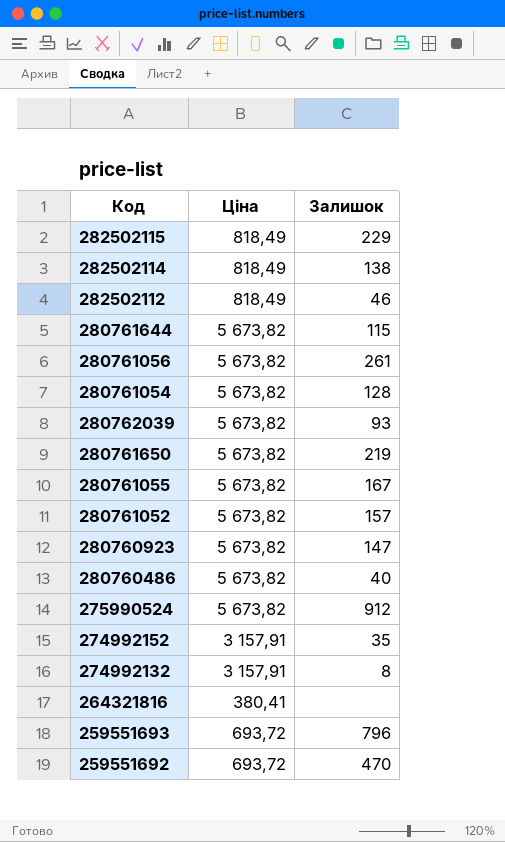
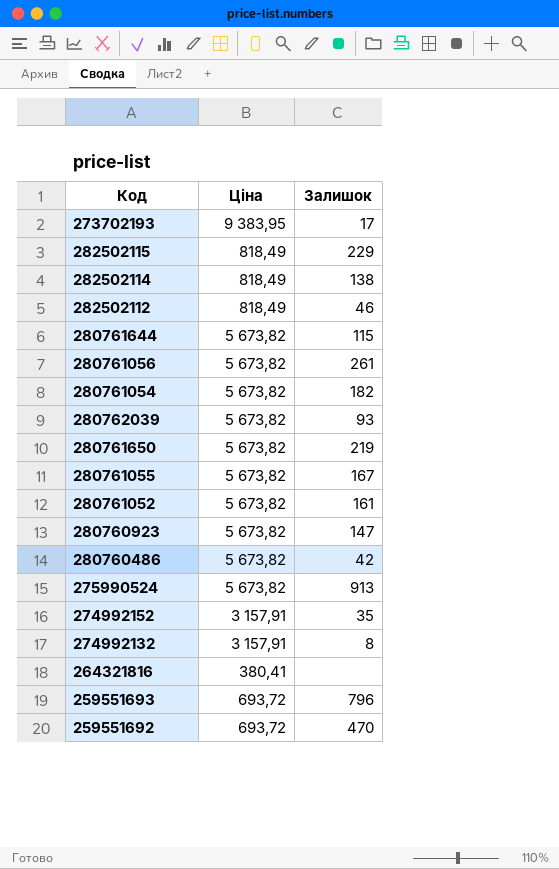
row 273702193: none -> 9 383,95 | 17
280761054 | Залишок: 128 -> 182
280761052 | Залишок: 157 -> 161
280760486 | Залишок: 40 -> 42
275990524 | Залишок: 912 -> 913

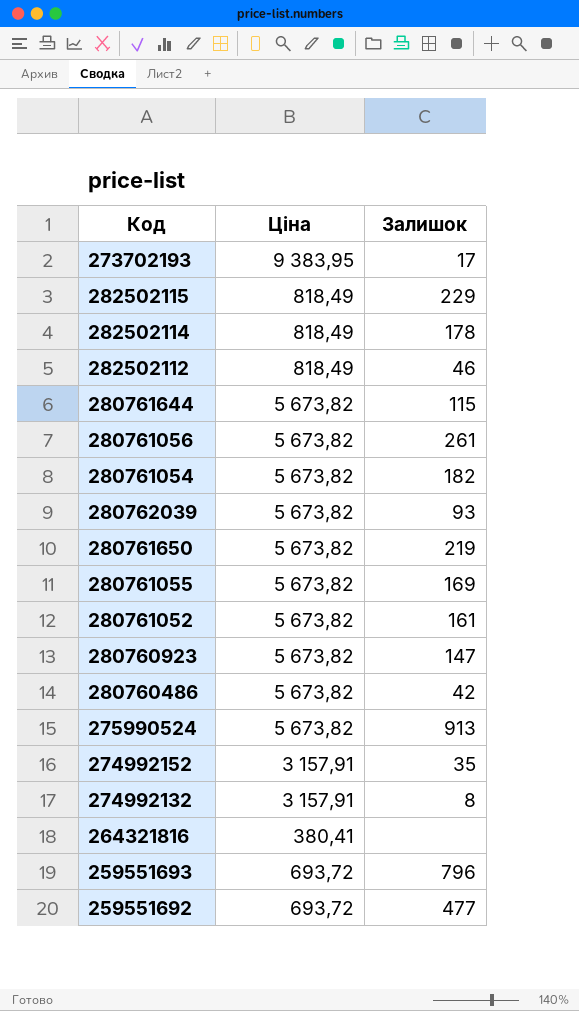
282502114 | Залишок: 138 -> 178
280761055 | Залишок: 167 -> 169
259551692 | Залишок: 470 -> 477

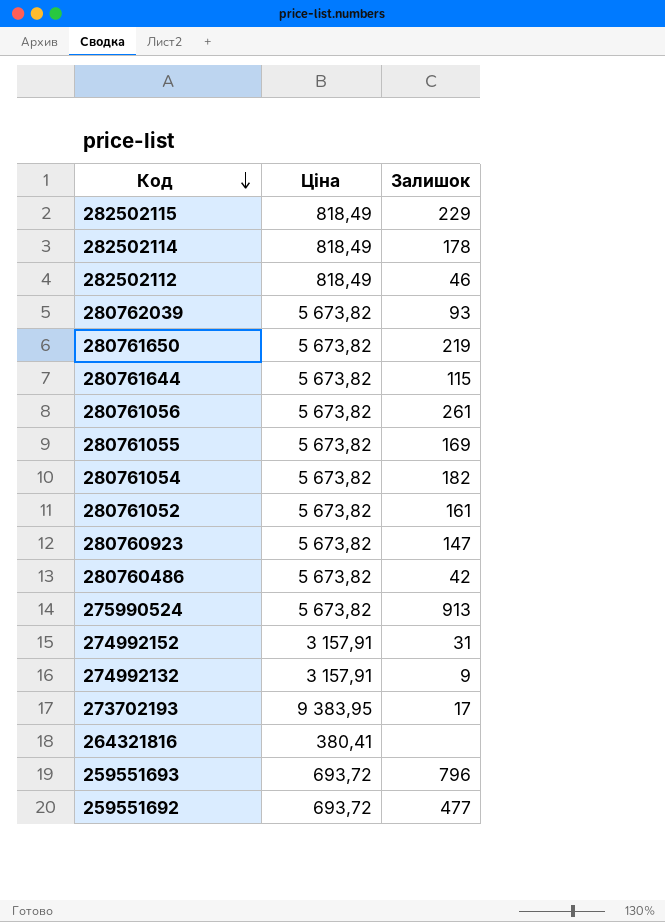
row order: none -> Код descending
274992152 | Залишок: 35 -> 31
274992132 | Залишок: 8 -> 9

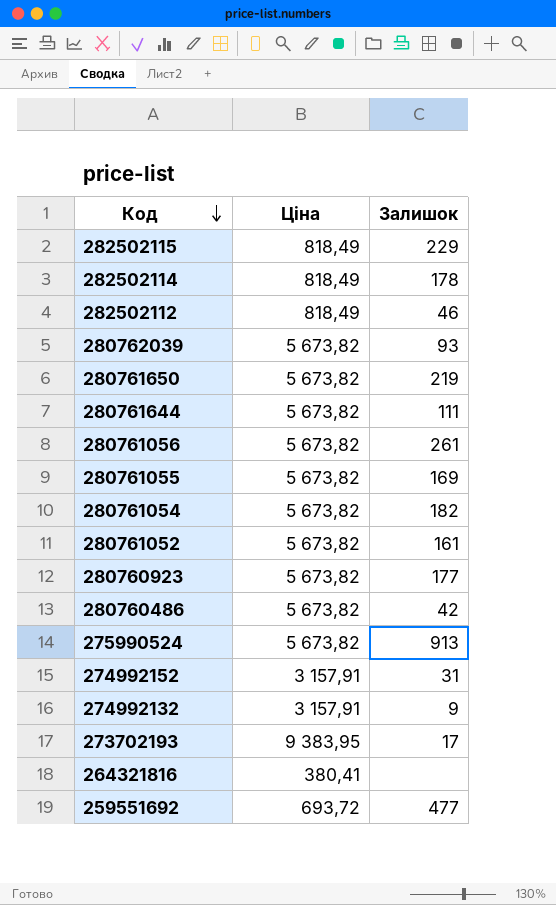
row 259551693: 693,72 | 796 -> none
280761644 | Залишок: 115 -> 111
280760923 | Залишок: 147 -> 177

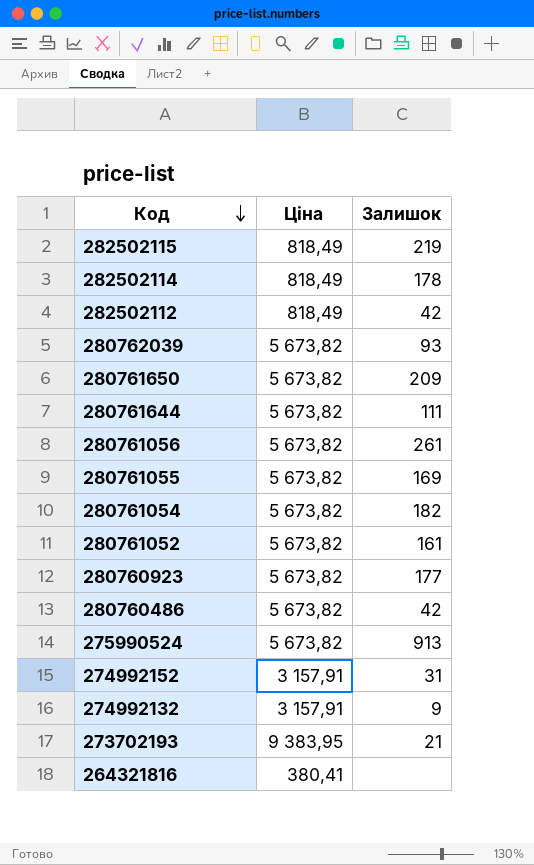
row 259551692: 693,72 | 477 -> none
282502115 | Залишок: 229 -> 219
282502112 | Залишок: 46 -> 42
280761650 | Залишок: 219 -> 209
273702193 | Залишок: 17 -> 21

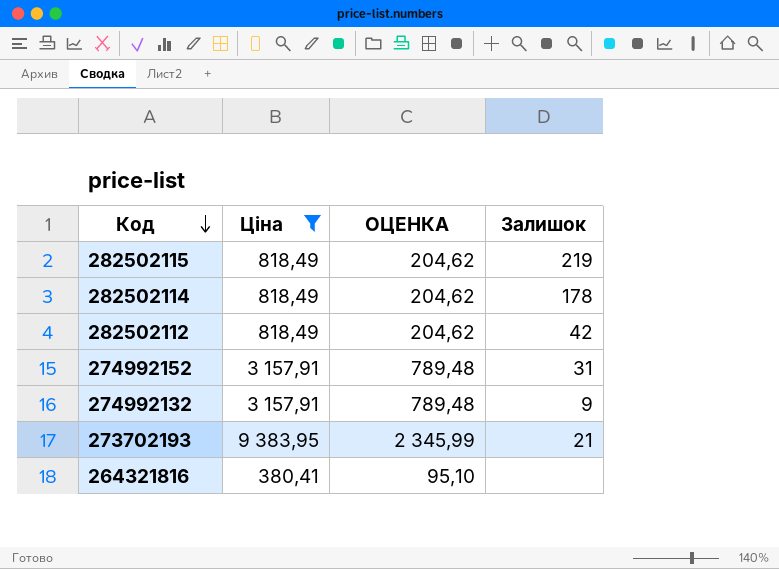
filter: none -> Ціна != 5 673,82
column ОЦЕНКА | formula: none -> [Ціна] * 0,25

